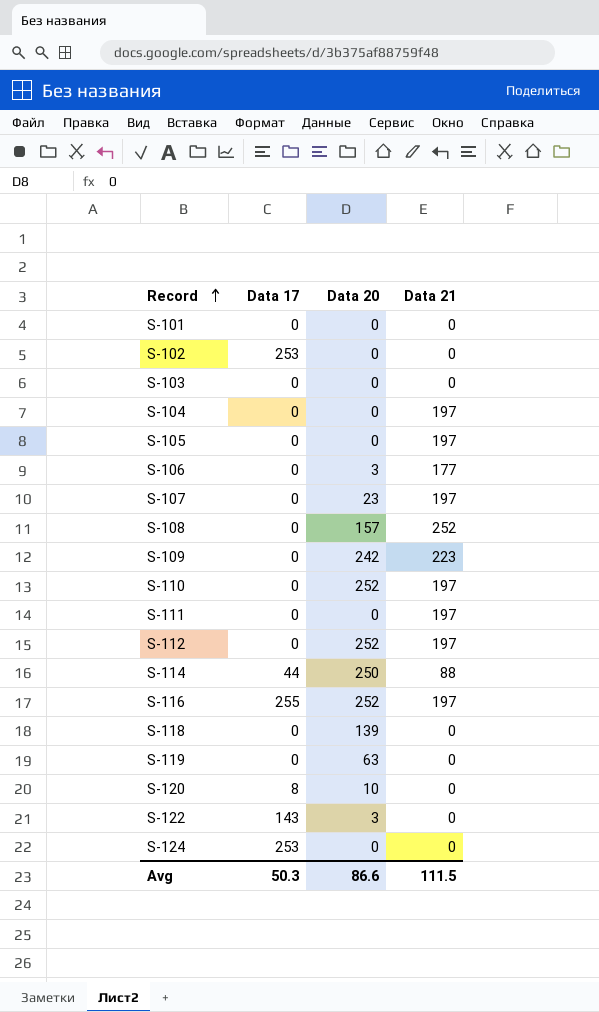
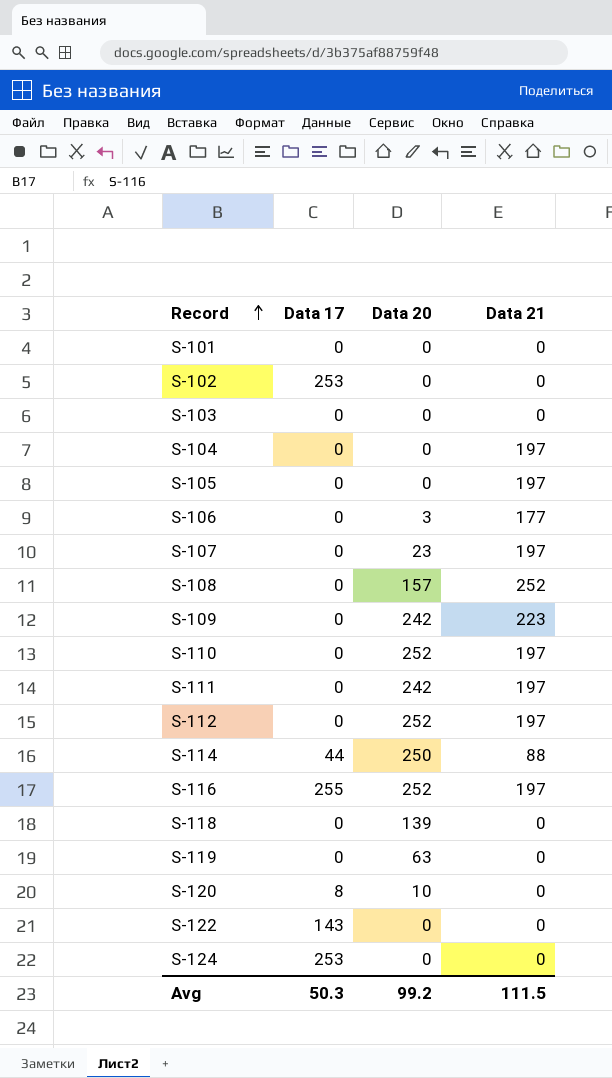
S-111 | Data 20: 0 -> 242
S-122 | Data 20: 3 -> 0
Avg | Data 20: 86.6 -> 99.2

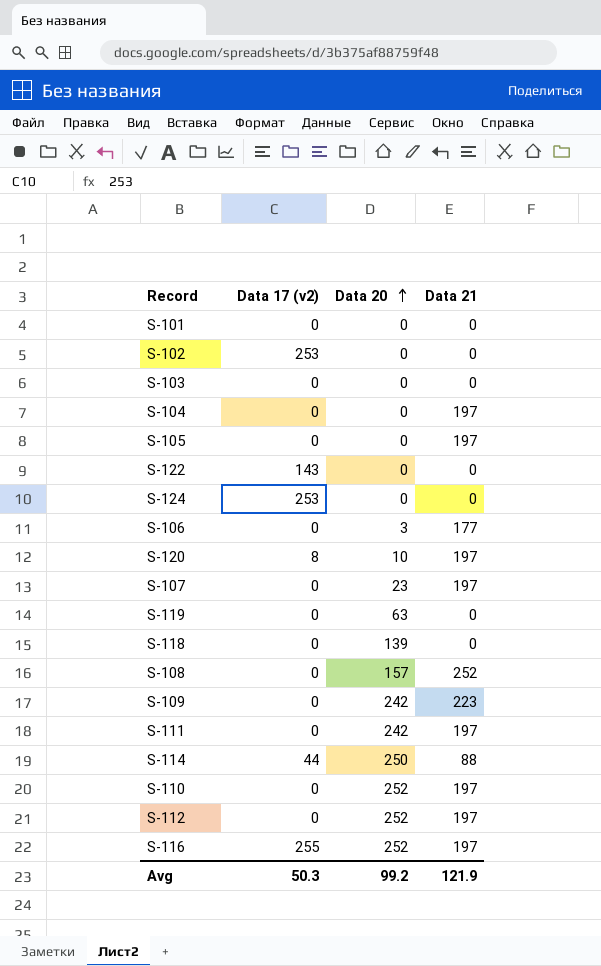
row order: Record ascending -> Data 20 ascending
column name: Data 17 -> Data 17 (v2)
S-120 | Data 21: 0 -> 197
Avg | Data 21: 111.5 -> 121.9

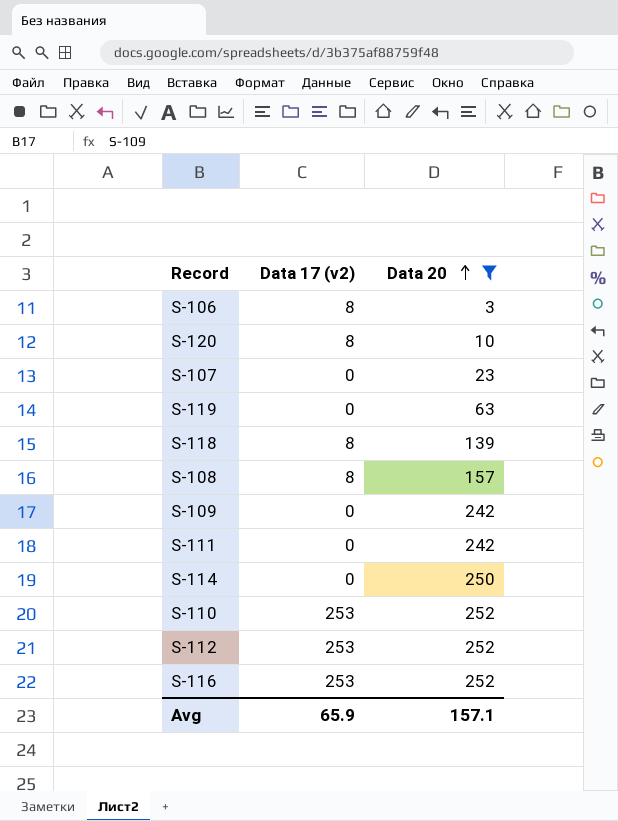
filter: none -> Data 20 != 0
column Data 21 | position: 4 -> none
S-106 | Data 17 (v2): 0 -> 8
S-118 | Data 17 (v2): 0 -> 8
S-108 | Data 17 (v2): 0 -> 8
S-114 | Data 17 (v2): 44 -> 0
S-110 | Data 17 (v2): 0 -> 253
S-112 | Data 17 (v2): 0 -> 253
S-116 | Data 17 (v2): 255 -> 253
Avg | Data 17 (v2): 50.3 -> 65.9
Avg | Data 20: 99.2 -> 157.1

